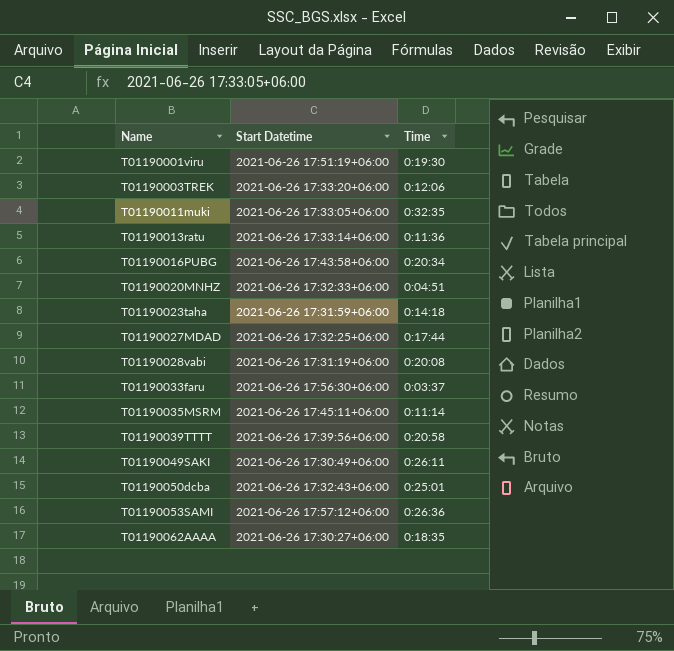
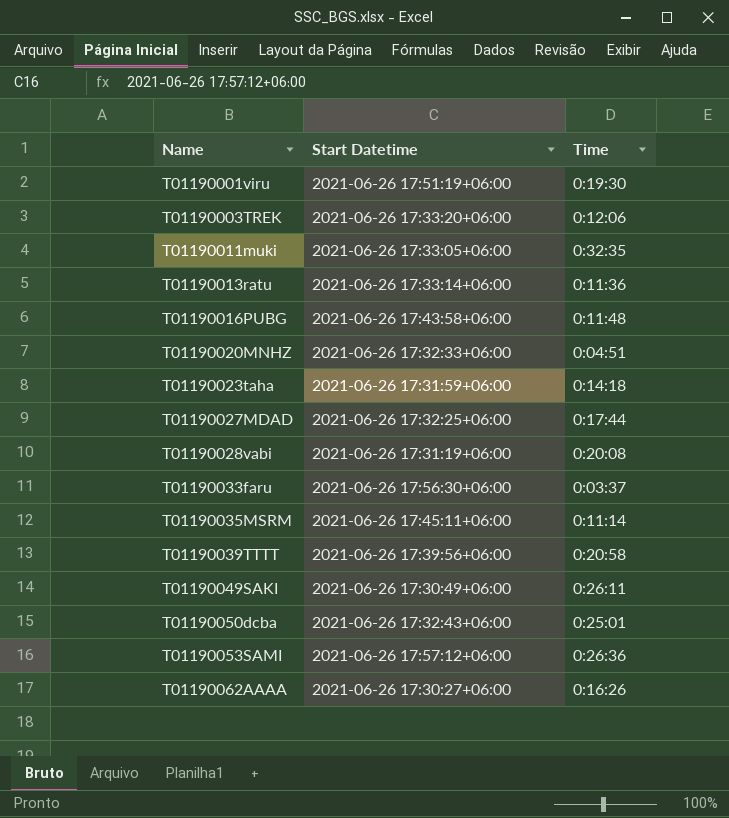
T01190016PUBG | Time: 0:20:34 -> 0:11:48
T01190062AAAA | Time: 0:18:35 -> 0:16:26

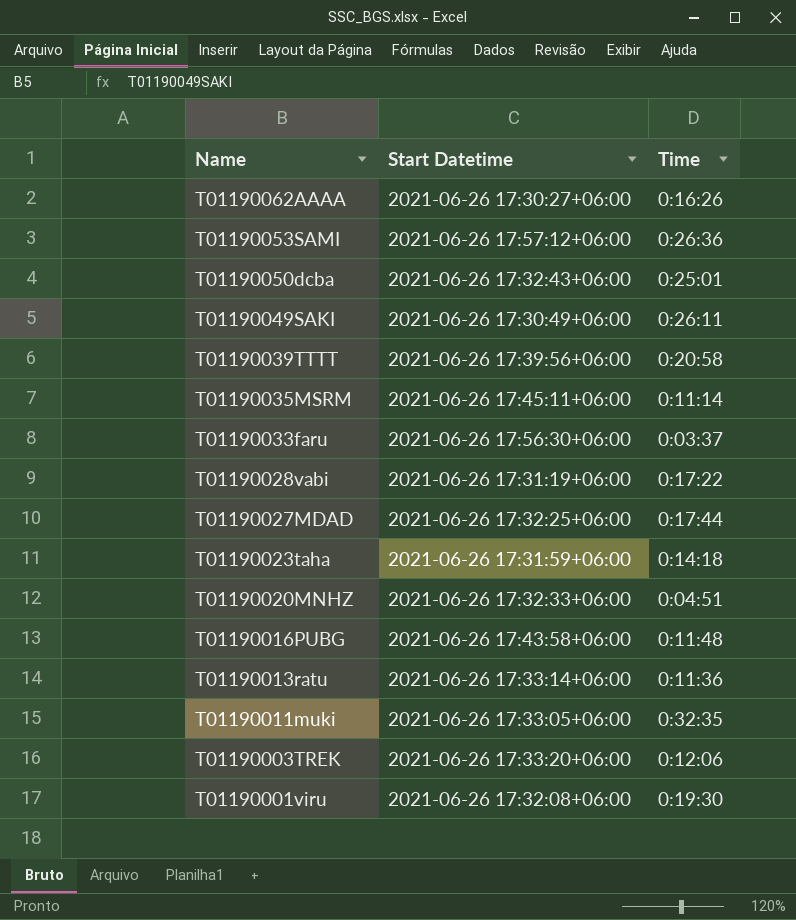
row order: Name ascending -> Name descending
T01190028vabi | Time: 0:20:08 -> 0:17:22
T01190001viru | Start Datetime: 2021-06-26 17:51:19+06:00 -> 2021-06-26 17:32:08+06:00

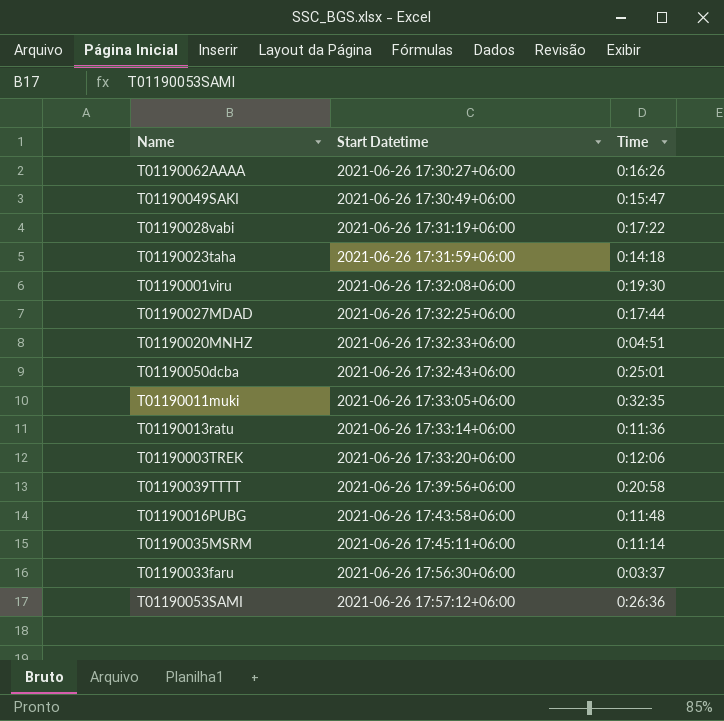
row order: Name descending -> Start Datetime ascending
T01190049SAKI | Time: 0:26:11 -> 0:15:47

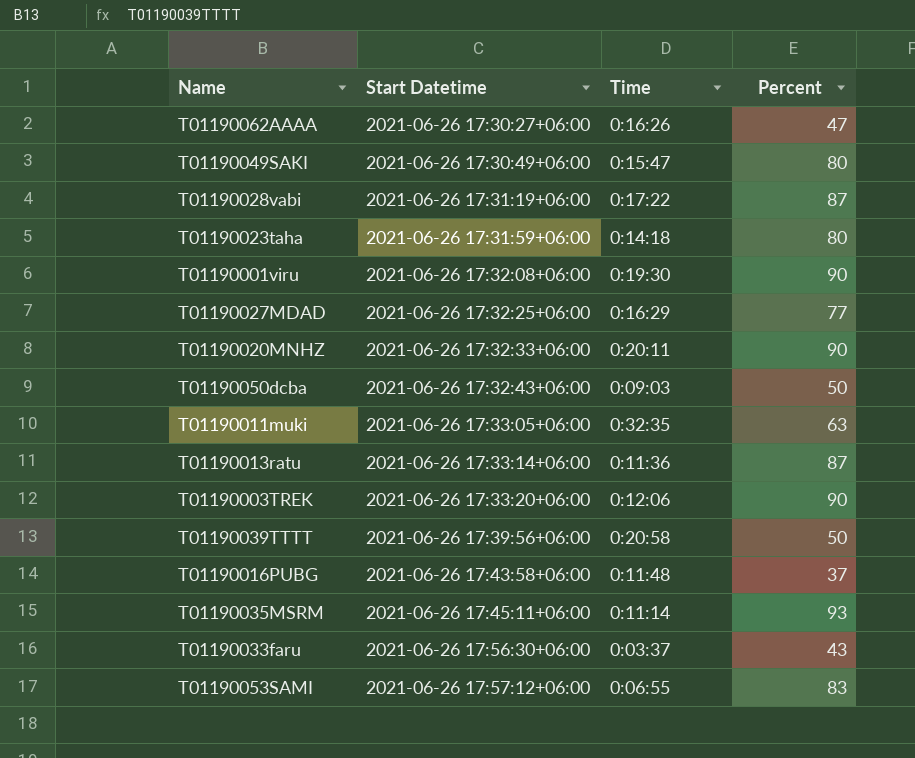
column Percent | position: none -> 4
T01190027MDAD | Time: 0:17:44 -> 0:16:29
T01190020MNHZ | Time: 0:04:51 -> 0:20:11
T01190050dcba | Time: 0:25:01 -> 0:09:03
T01190053SAMI | Time: 0:26:36 -> 0:06:55

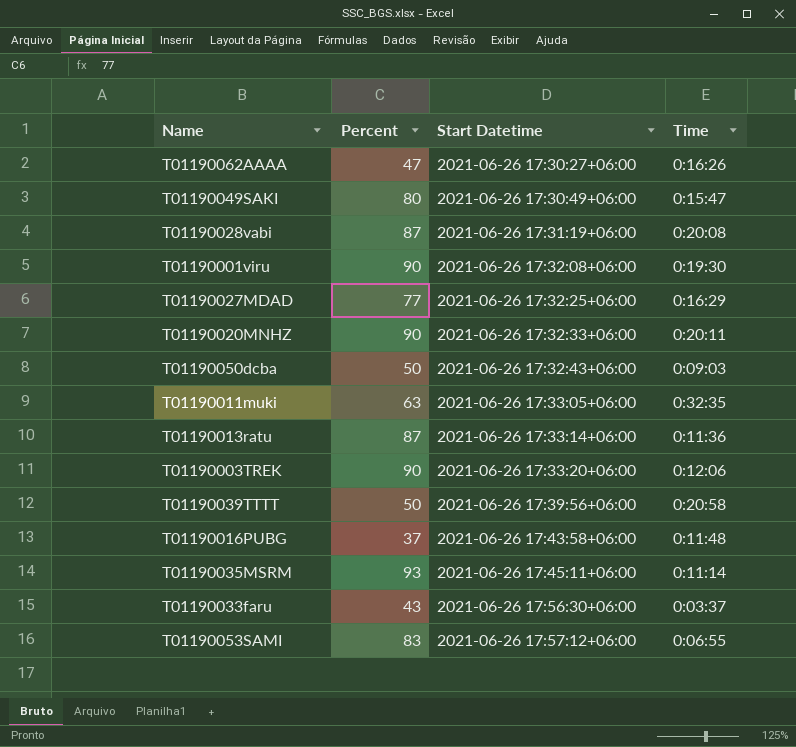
column Percent | position: 4 -> 2
row T01190023taha: 2021-06-26 17:31:59+06:00 | 0:14:18 | 80 -> none
T01190028vabi | Time: 0:17:22 -> 0:20:08

